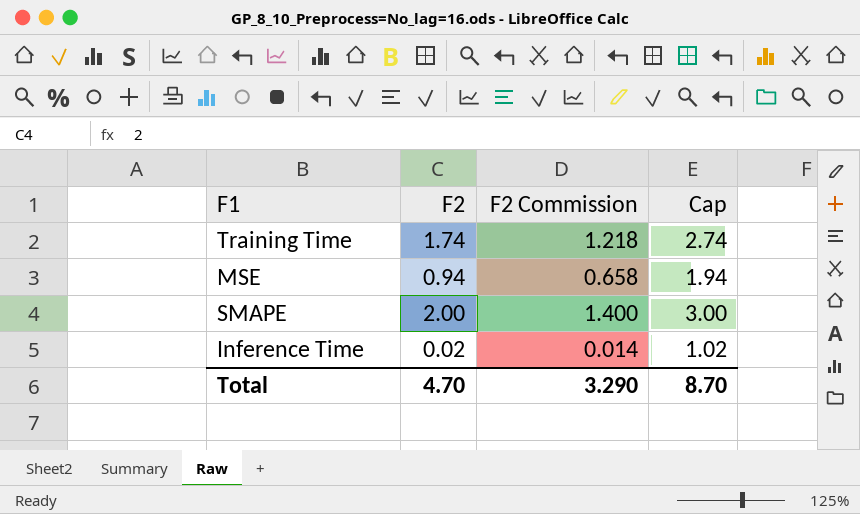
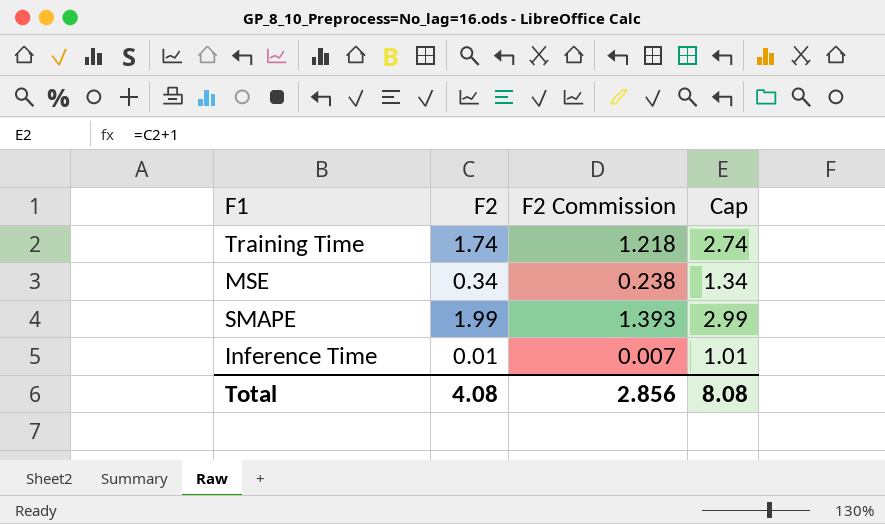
MSE | F2: 0.94 -> 0.34
MSE | F2 Commission: 0.658 -> 0.238
MSE | Cap: 1.94 -> 1.34
SMAPE | F2: 2.00 -> 1.99
SMAPE | F2 Commission: 1.400 -> 1.393
SMAPE | Cap: 3.00 -> 2.99
Inference Time | F2: 0.02 -> 0.01
Inference Time | F2 Commission: 0.014 -> 0.007
Inference Time | Cap: 1.02 -> 1.01
Total | F2: 4.70 -> 4.08
Total | F2 Commission: 3.290 -> 2.856
Total | Cap: 8.70 -> 8.08

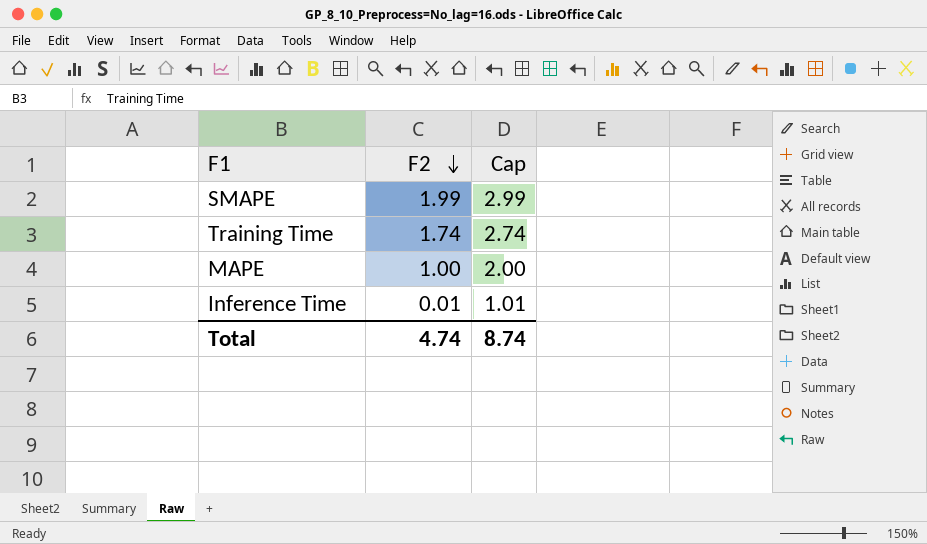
row order: none -> F2 descending
column F2 Commission | formula: [F2] * 0.7 -> none
row MSE: 0.34 | 0.238 | 1.34 -> none
row MAPE: none -> 1.00 | 2.00
Total | F2: 4.08 -> 4.74
Total | Cap: 8.08 -> 8.74

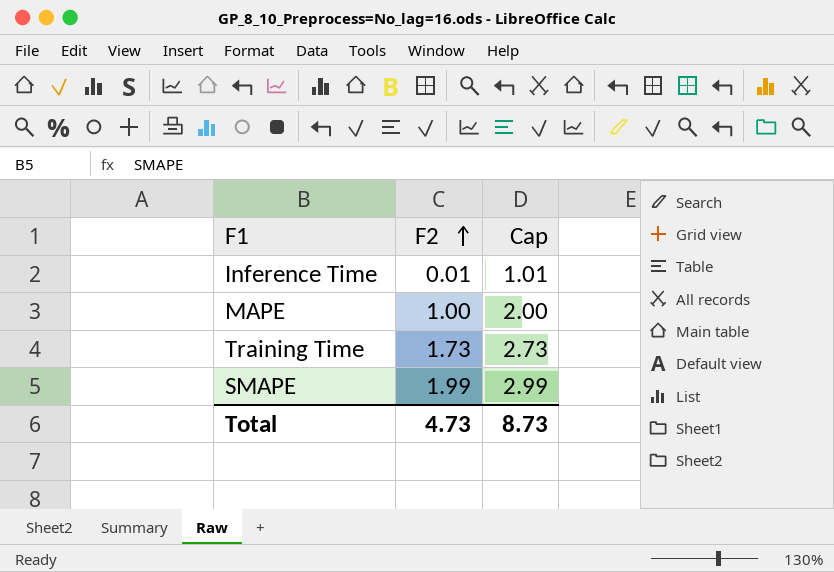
row order: F2 descending -> F2 ascending
Training Time | F2: 1.74 -> 1.73
Training Time | Cap: 2.74 -> 2.73
Total | F2: 4.74 -> 4.73
Total | Cap: 8.74 -> 8.73

